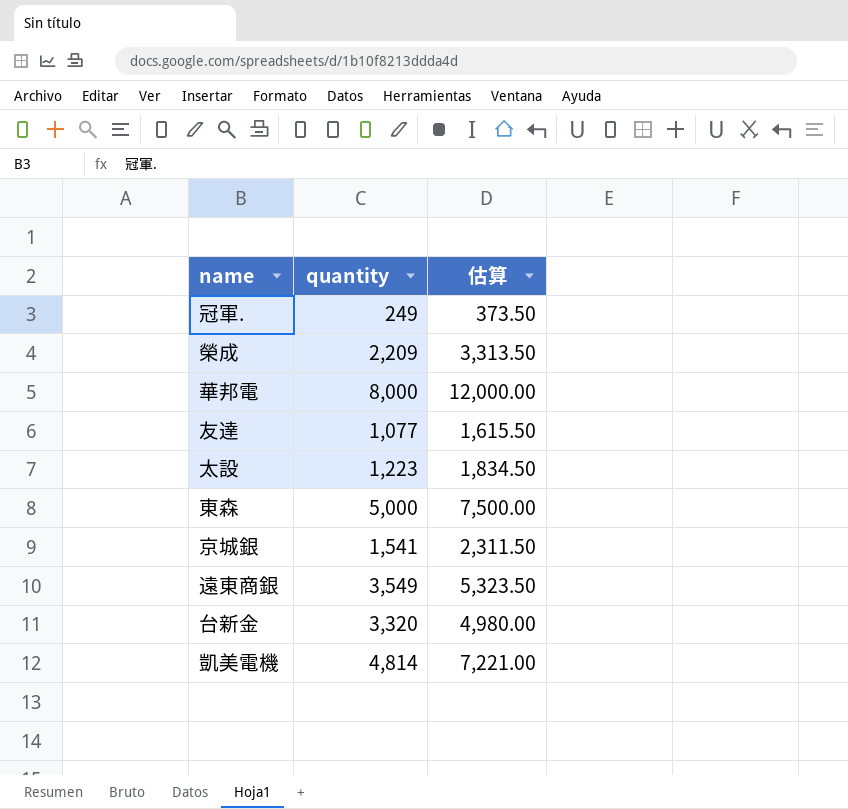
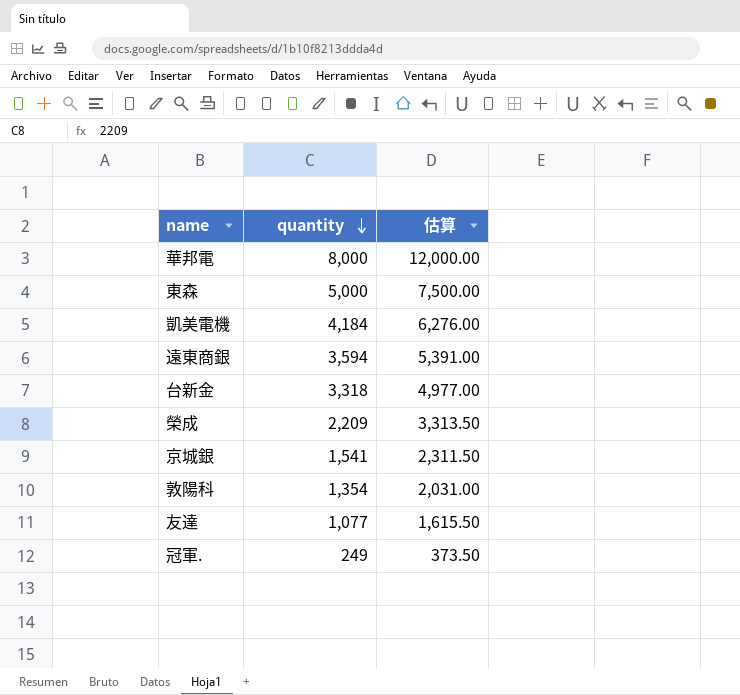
row order: none -> quantity descending
row 太設: 1,223 | 1,834.50 -> none
凱美電機 | quantity: 4,814 -> 4,184
凱美電機 | 估算: 7,221.00 -> 6,276.00
遠東商銀 | quantity: 3,549 -> 3,594
遠東商銀 | 估算: 5,323.50 -> 5,391.00
台新金 | quantity: 3,320 -> 3,318
台新金 | 估算: 4,980.00 -> 4,977.00
row 敦陽科: none -> 1,354 | 2,031.00

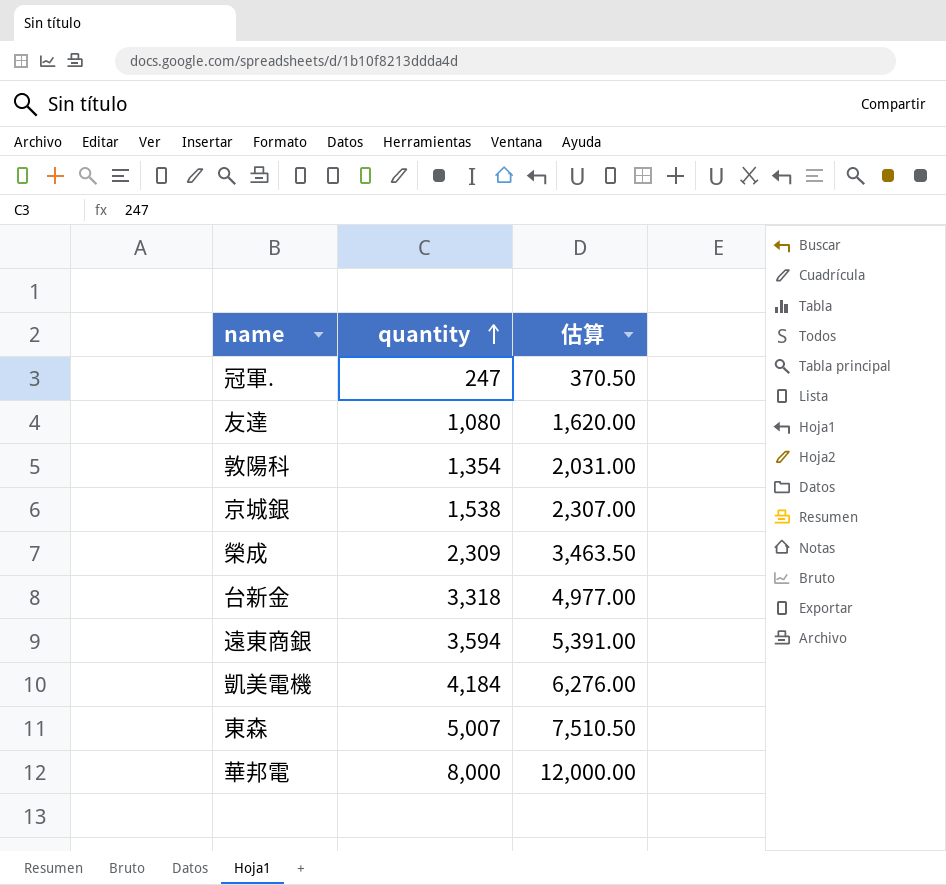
row order: quantity descending -> quantity ascending
冠軍. | quantity: 249 -> 247
冠軍. | 估算: 373.50 -> 370.50
友達 | quantity: 1,077 -> 1,080
友達 | 估算: 1,615.50 -> 1,620.00
京城銀 | quantity: 1,541 -> 1,538
京城銀 | 估算: 2,311.50 -> 2,307.00
榮成 | quantity: 2,209 -> 2,309
榮成 | 估算: 3,313.50 -> 3,463.50
東森 | quantity: 5,000 -> 5,007
東森 | 估算: 7,500.00 -> 7,510.50

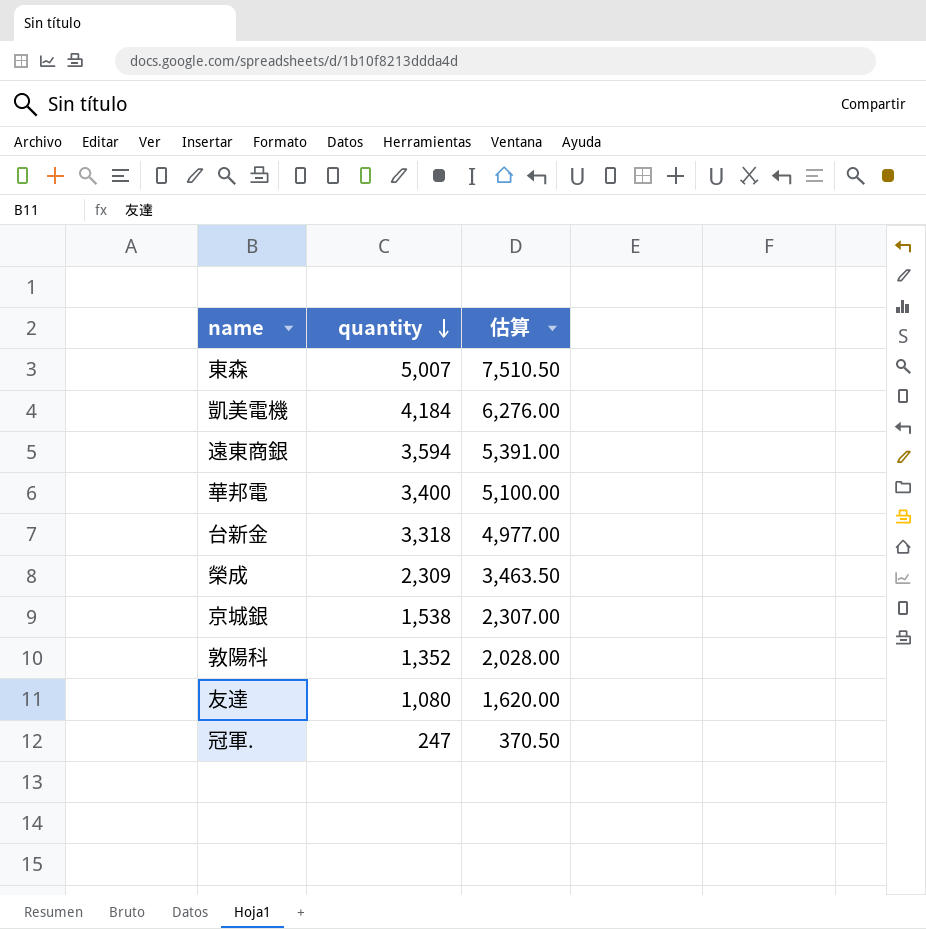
row order: quantity ascending -> quantity descending
華邦電 | quantity: 8,000 -> 3,400
華邦電 | 估算: 12,000.00 -> 5,100.00
敦陽科 | quantity: 1,354 -> 1,352
敦陽科 | 估算: 2,031.00 -> 2,028.00

